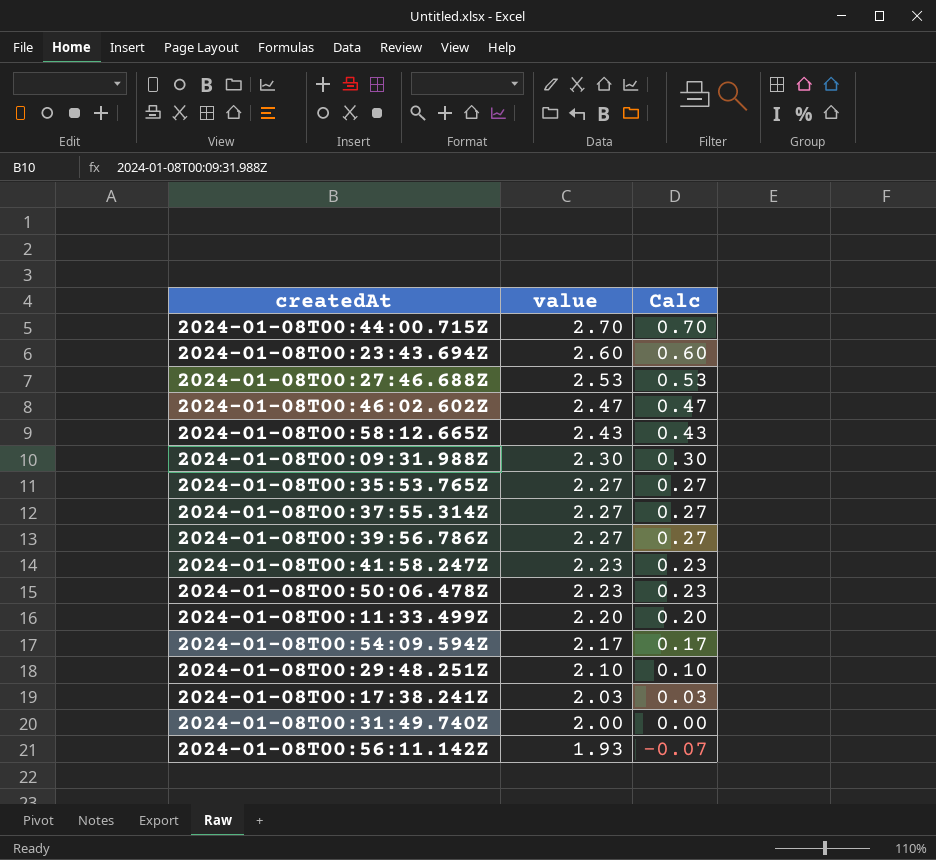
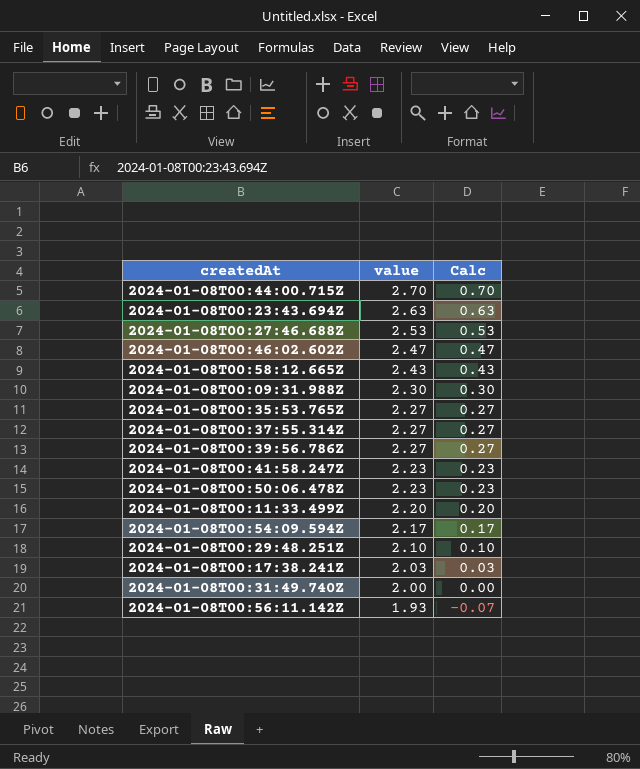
2024-01-08T00:23:43.694Z | value: 2.60 -> 2.63
2024-01-08T00:23:43.694Z | Calc: 0.60 -> 0.63

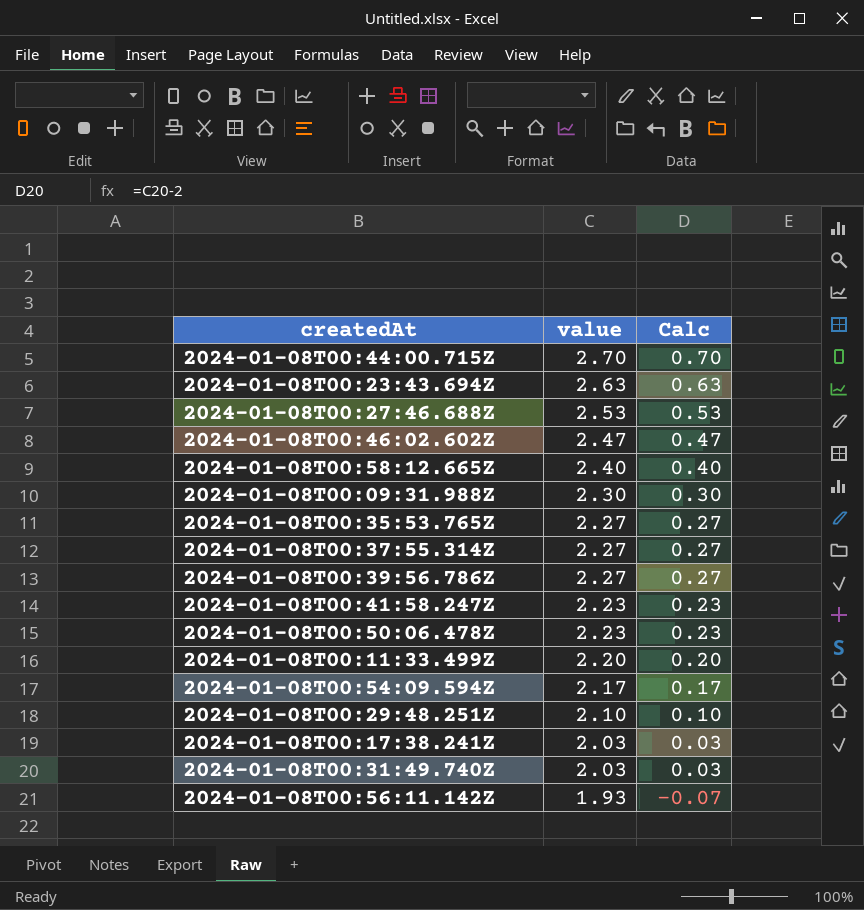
2024-01-08T00:58:12.665Z | value: 2.43 -> 2.40
2024-01-08T00:58:12.665Z | Calc: 0.43 -> 0.40
2024-01-08T00:31:49.740Z | value: 2.00 -> 2.03
2024-01-08T00:31:49.740Z | Calc: 0.00 -> 0.03

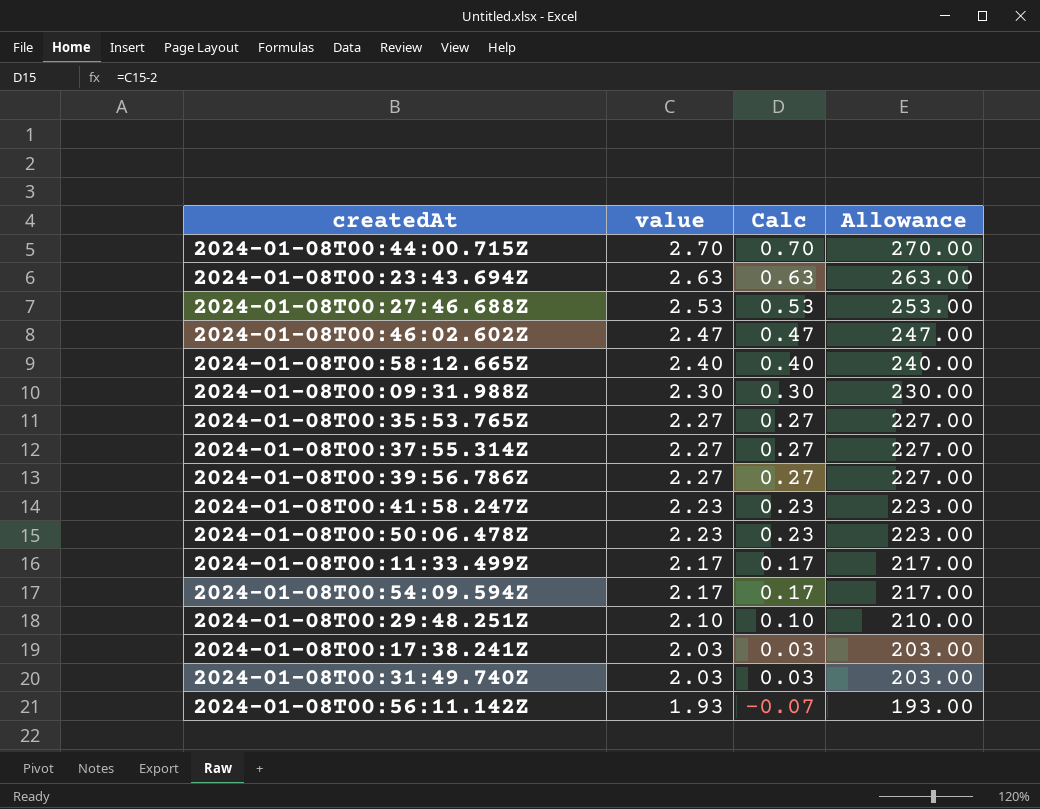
column Allowance | formula: none -> [value] * 100
2024-01-08T00:11:33.499Z | value: 2.20 -> 2.17
2024-01-08T00:11:33.499Z | Calc: 0.20 -> 0.17

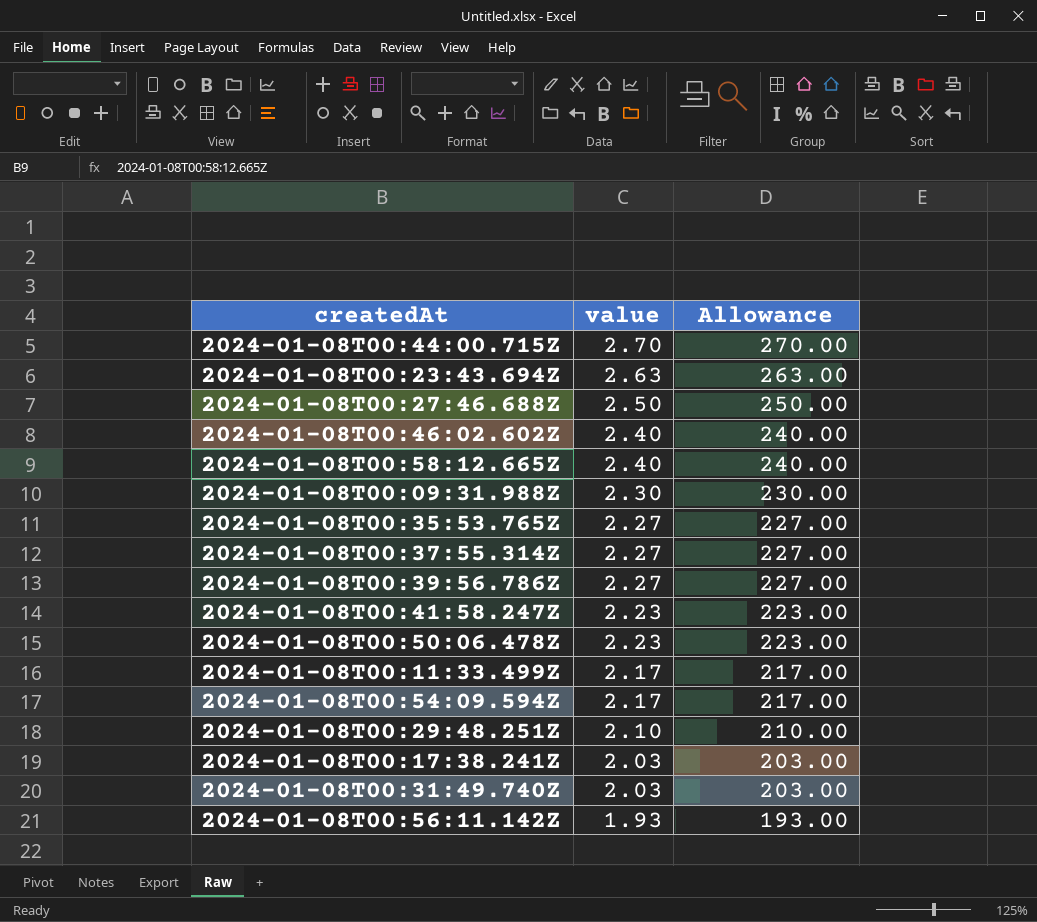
column Calc | formula: [value] - 2 -> none
2024-01-08T00:27:46.688Z | value: 2.53 -> 2.50
2024-01-08T00:27:46.688Z | Allowance: 253.00 -> 250.00
2024-01-08T00:46:02.602Z | value: 2.47 -> 2.40
2024-01-08T00:46:02.602Z | Allowance: 247.00 -> 240.00

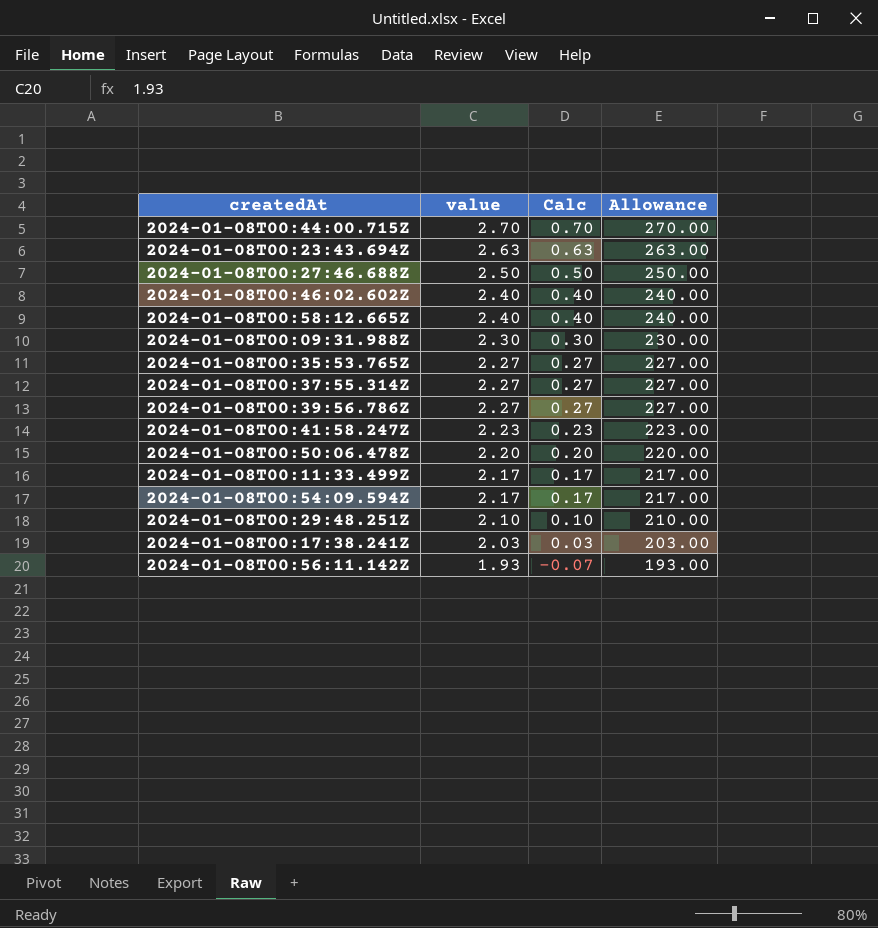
column Calc | formula: none -> [value] - 2
row 2024-01-08T00:31:49.740Z: 2.03 | 203.00 -> none
2024-01-08T00:50:06.478Z | value: 2.23 -> 2.20
2024-01-08T00:50:06.478Z | Allowance: 223.00 -> 220.00

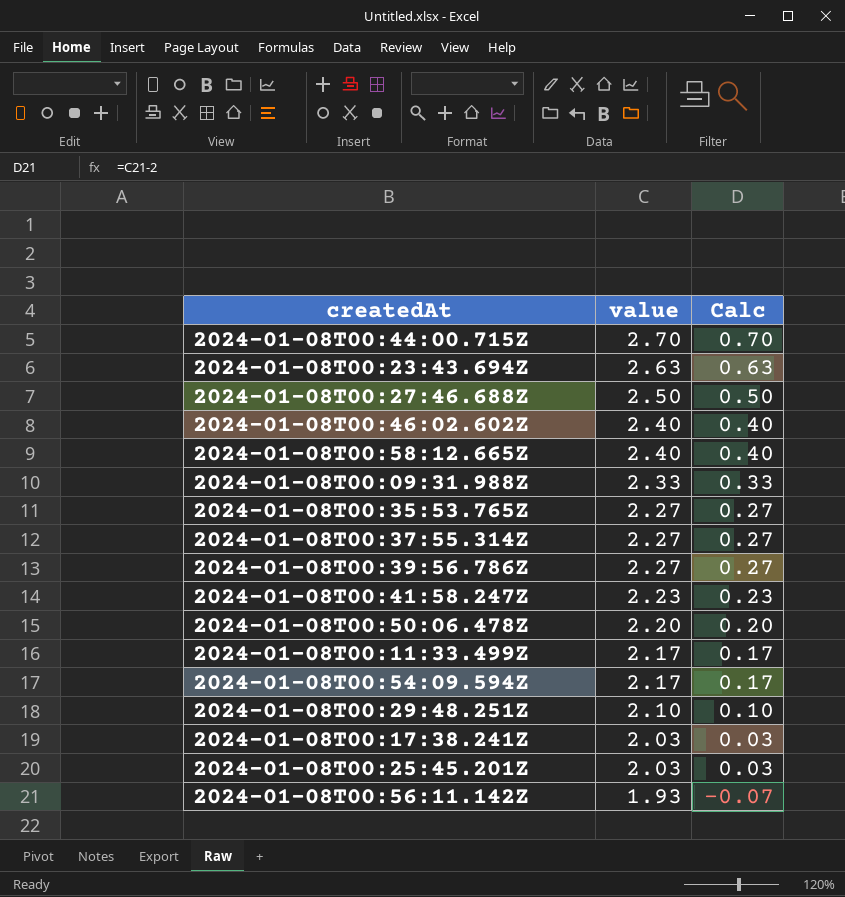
column Allowance | formula: [value] * 100 -> none
2024-01-08T00:09:31.988Z | value: 2.30 -> 2.33
2024-01-08T00:09:31.988Z | Calc: 0.30 -> 0.33
row 2024-01-08T00:25:45.201Z: none -> 2.03 | 0.03

